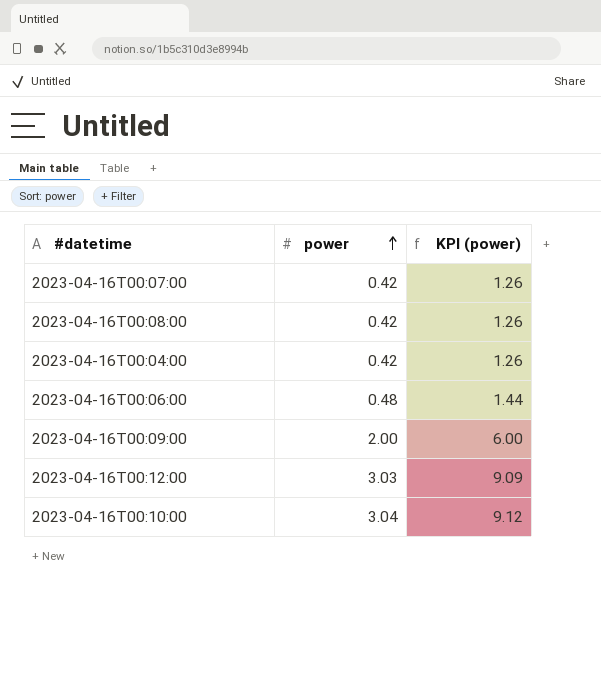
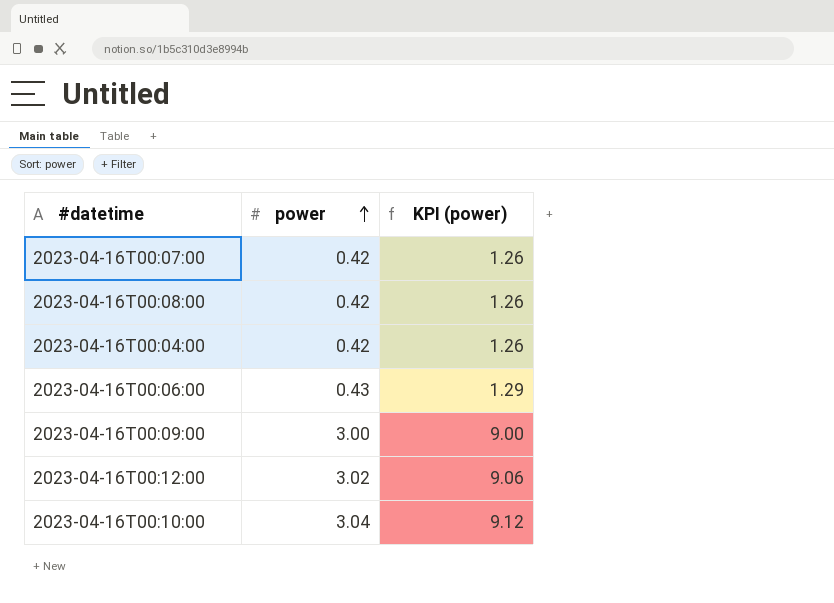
2023-04-16T00:06:00 | power: 0.48 -> 0.43
2023-04-16T00:06:00 | KPI (power): 1.44 -> 1.29
2023-04-16T00:09:00 | power: 2.00 -> 3.00
2023-04-16T00:09:00 | KPI (power): 6.00 -> 9.00
2023-04-16T00:12:00 | power: 3.03 -> 3.02
2023-04-16T00:12:00 | KPI (power): 9.09 -> 9.06

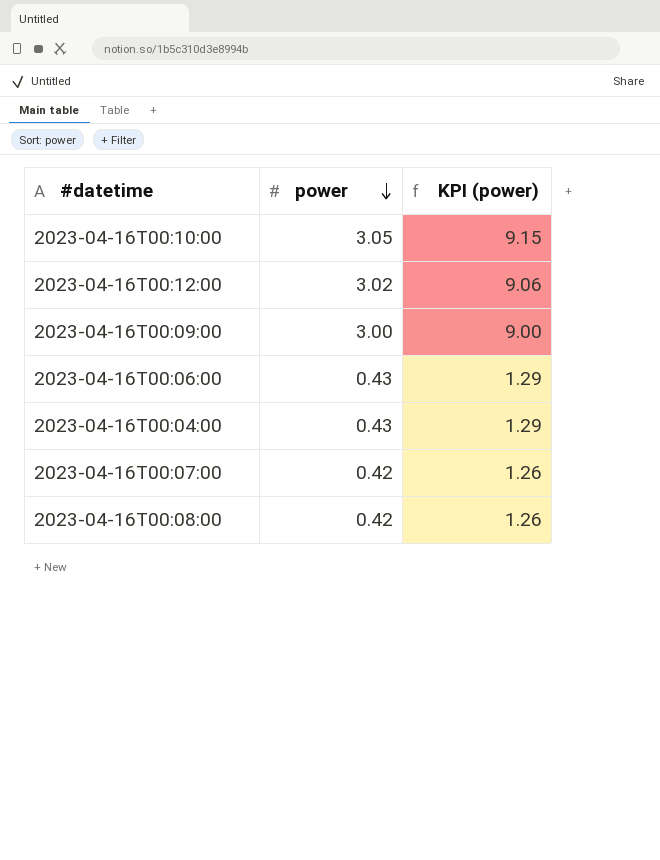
row order: power ascending -> power descending
2023-04-16T00:10:00 | power: 3.04 -> 3.05
2023-04-16T00:10:00 | KPI (power): 9.12 -> 9.15
2023-04-16T00:04:00 | power: 0.42 -> 0.43
2023-04-16T00:04:00 | KPI (power): 1.26 -> 1.29

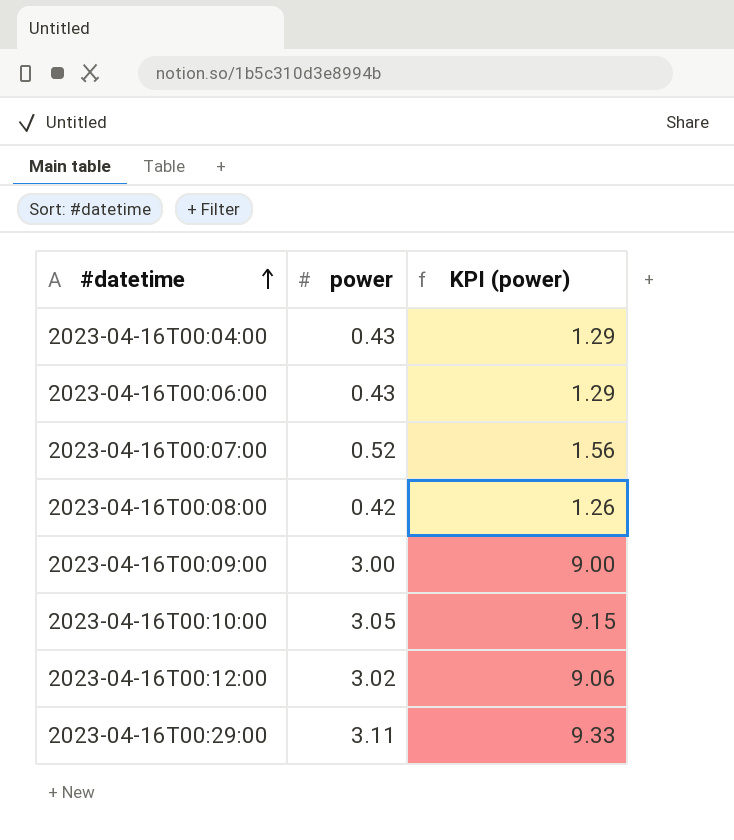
row order: power descending -> #datetime ascending
2023-04-16T00:07:00 | power: 0.42 -> 0.52
2023-04-16T00:07:00 | KPI (power): 1.26 -> 1.56
row 2023-04-16T00:29:00: none -> 3.11 | 9.33

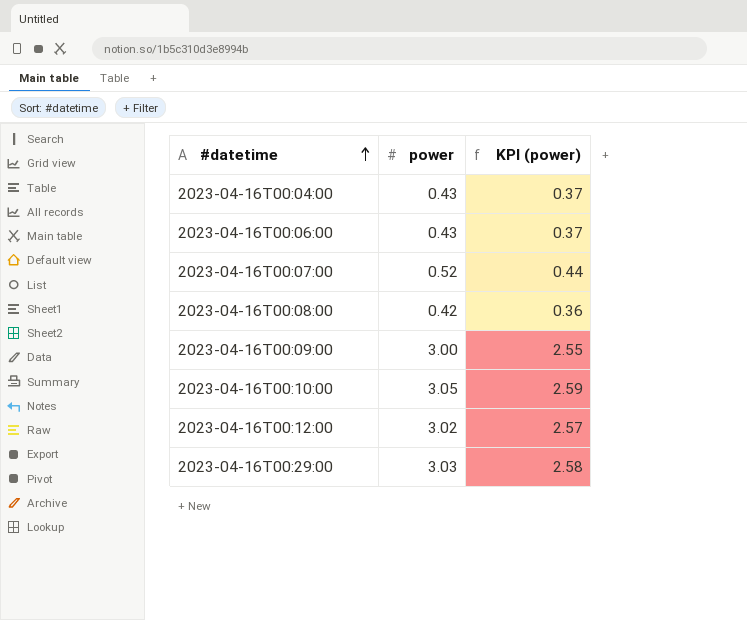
column KPI (power) | formula: [power] * 3 -> [power] * 0.85
2023-04-16T00:29:00 | power: 3.11 -> 3.03

